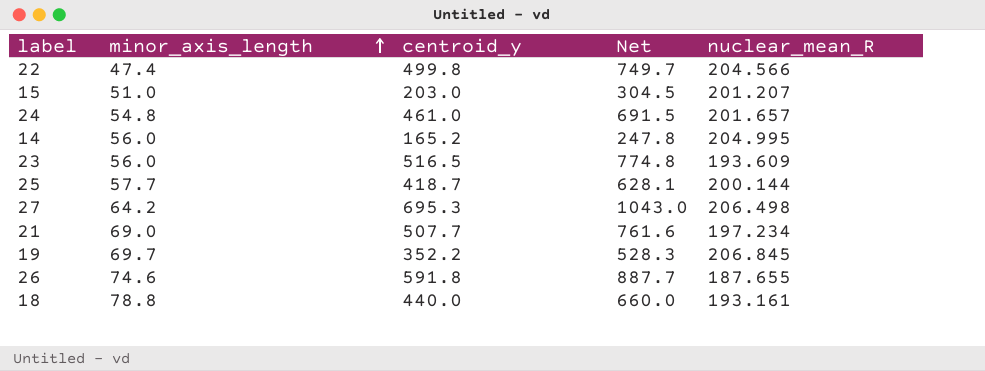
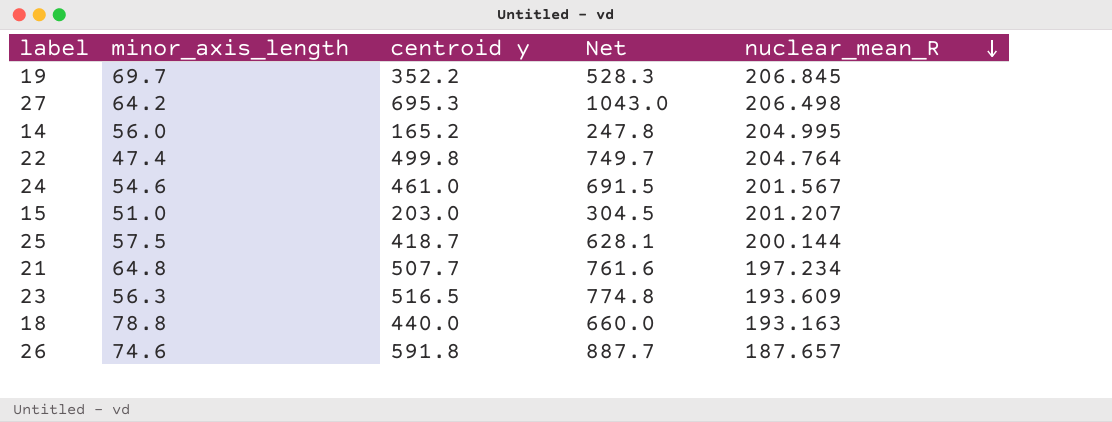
row order: minor_axis_length ascending -> nuclear_mean_R descending
column name: centroid_y -> centroid y
22 | nuclear_mean_R: 204.566 -> 204.764
24 | minor_axis_length: 54.8 -> 54.6
24 | nuclear_mean_R: 201.657 -> 201.567
25 | minor_axis_length: 57.7 -> 57.5
21 | minor_axis_length: 69.0 -> 64.8
23 | minor_axis_length: 56.0 -> 56.3
18 | nuclear_mean_R: 193.161 -> 193.163
26 | nuclear_mean_R: 187.655 -> 187.657

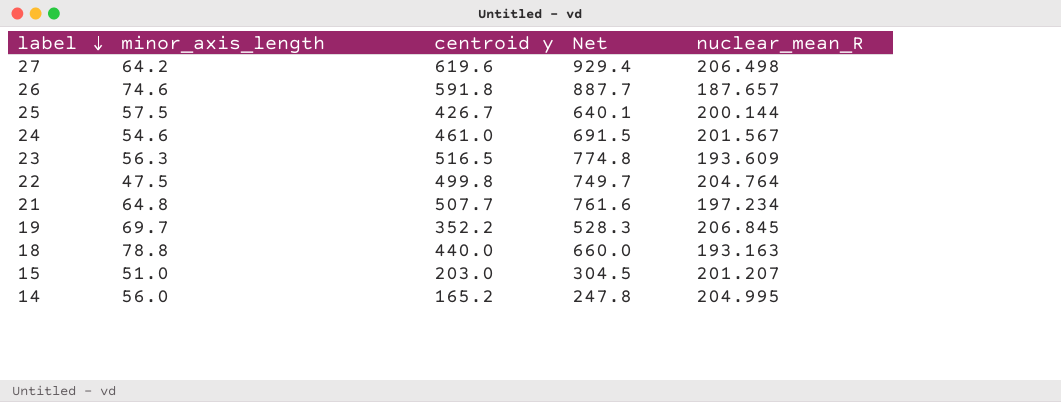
row order: nuclear_mean_R descending -> label descending
27 | centroid y: 695.3 -> 619.6
27 | Net: 1043.0 -> 929.4
25 | centroid y: 418.7 -> 426.7
25 | Net: 628.1 -> 640.1
22 | minor_axis_length: 47.4 -> 47.5

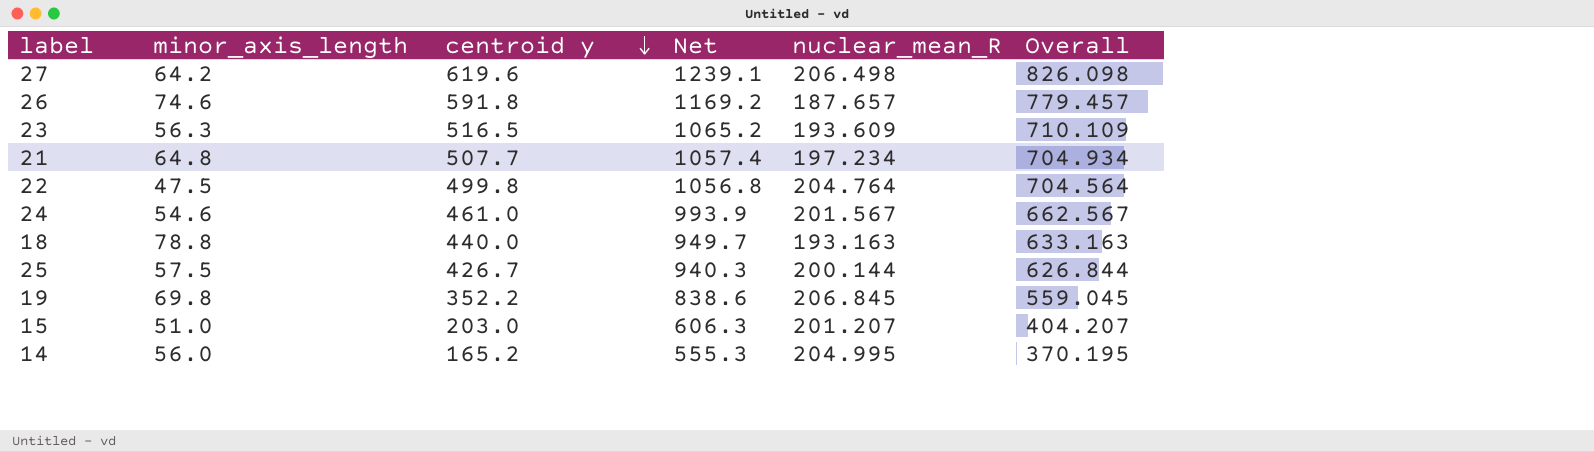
row order: label descending -> centroid y descending
column Net | formula: [centroid y] * 1.5 -> [Overall] * 1.5
column Overall | formula: none -> [centroid y] + [nuclear_mean_R]
19 | minor_axis_length: 69.7 -> 69.8

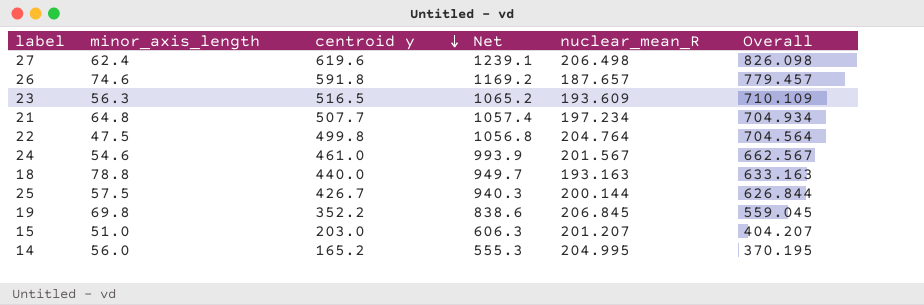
27 | minor_axis_length: 64.2 -> 62.4

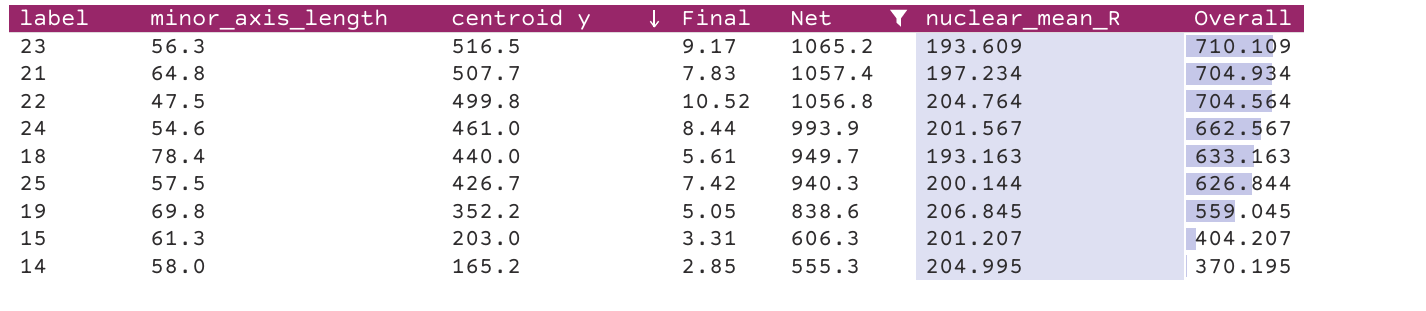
filter: none -> Net <= 1065.2
column Final | formula: none -> [centroid y] / [minor_axis_length]
18 | minor_axis_length: 78.8 -> 78.4
15 | minor_axis_length: 51.0 -> 61.3
14 | minor_axis_length: 56.0 -> 58.0

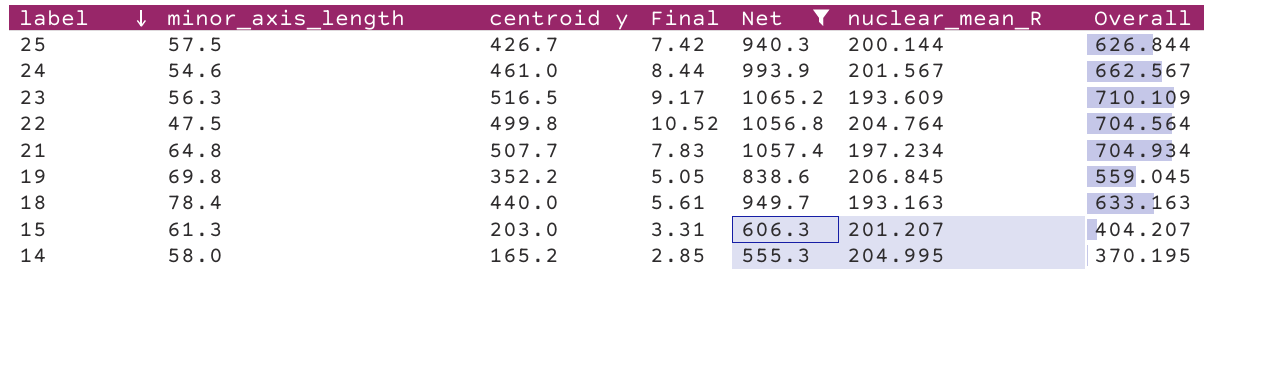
row order: centroid y descending -> label descending

